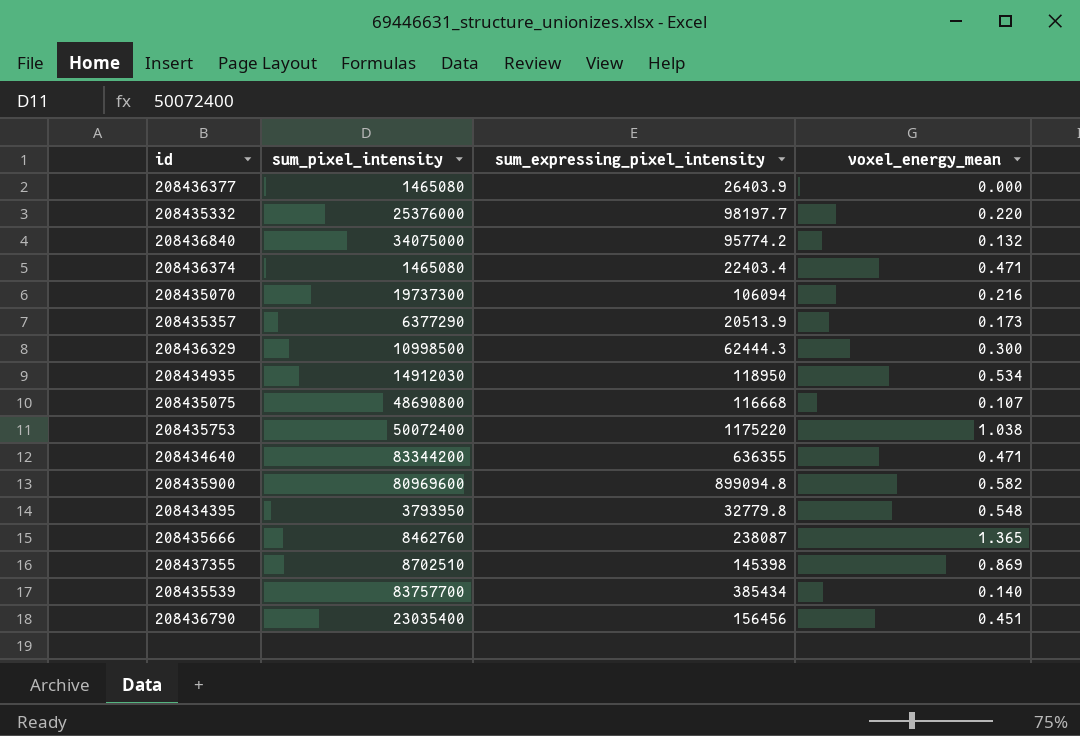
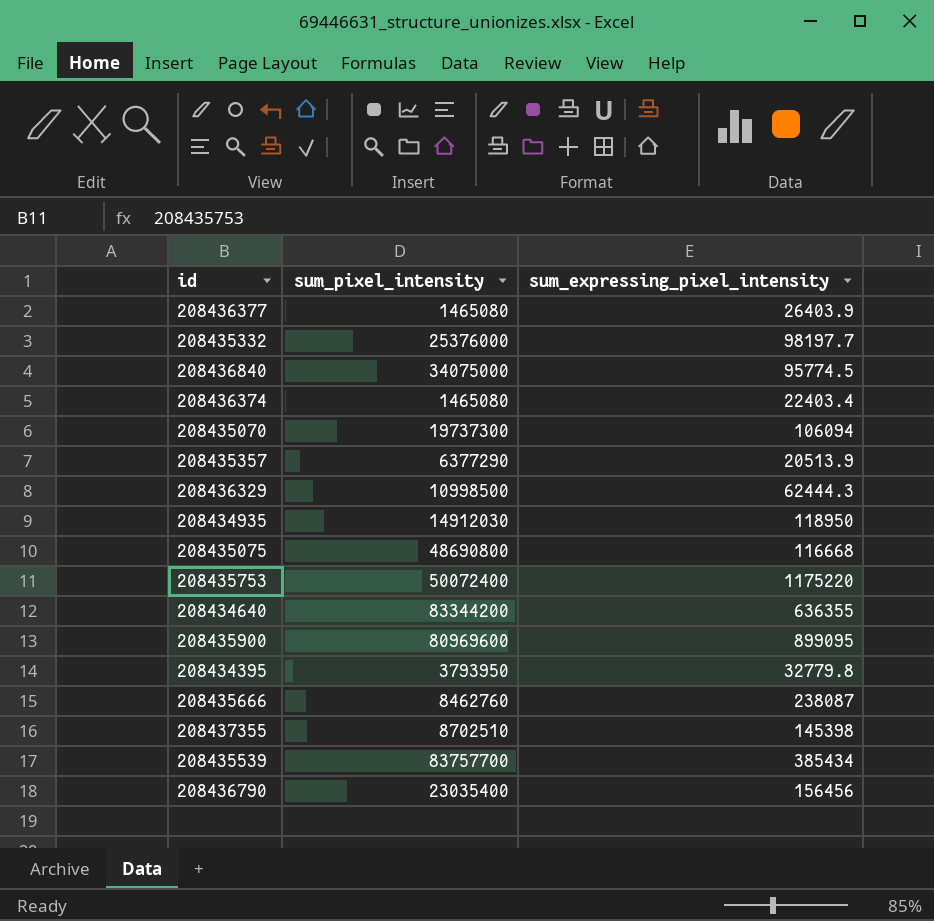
column voxel_energy_mean | position: 4 -> none
208436840 | sum_expressing_pixel_intensity: 95774.2 -> 95774.5
208435900 | sum_expressing_pixel_intensity: 899094.8 -> 899095

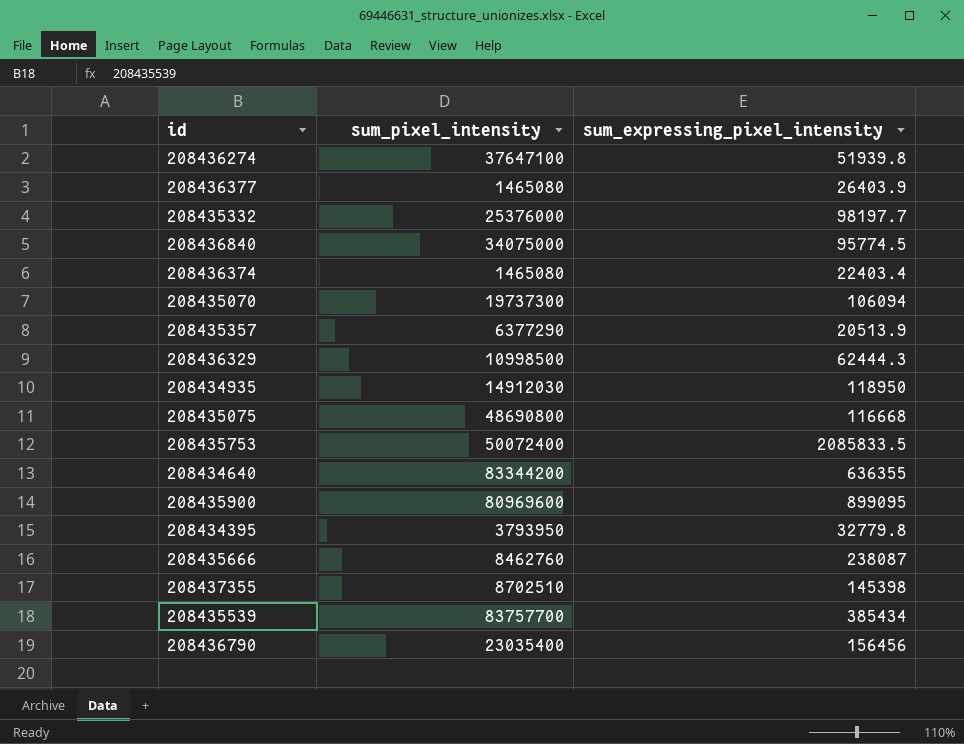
row 208436274: none -> 37647100 | 51939.8
208435753 | sum_expressing_pixel_intensity: 1175220 -> 2085833.5

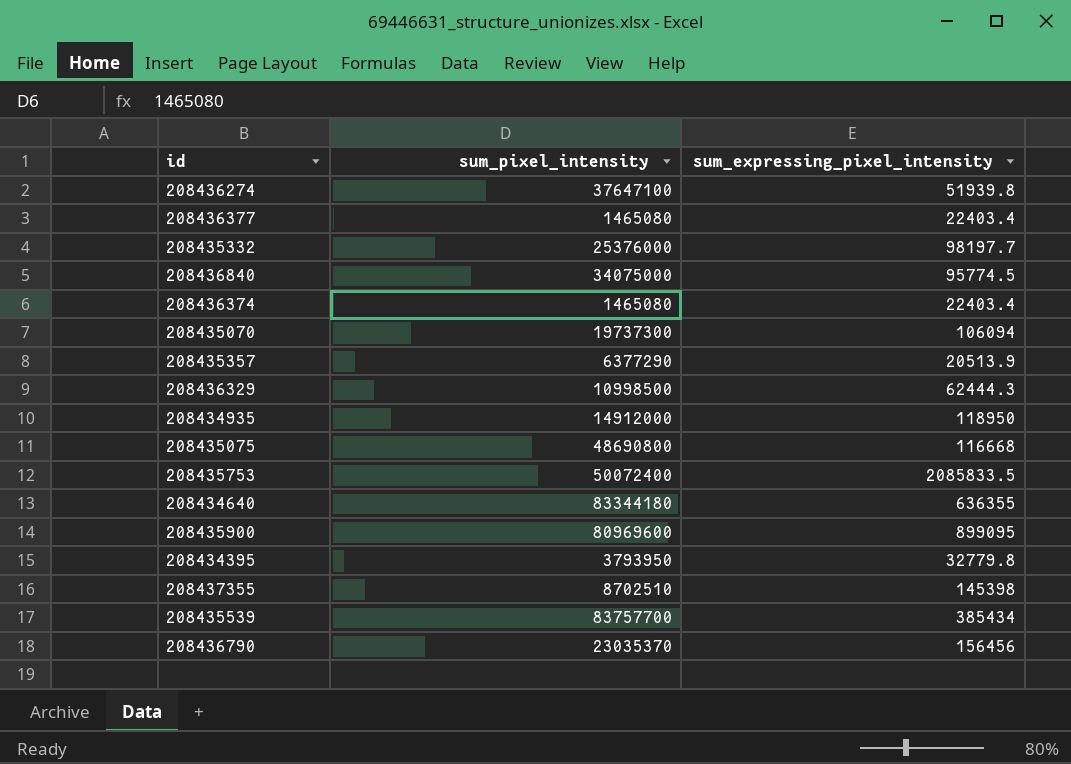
row 208435666: 8462760 | 238087 -> none
208436377 | sum_expressing_pixel_intensity: 26403.9 -> 22403.4
208434935 | sum_pixel_intensity: 14912030 -> 14912000
208434640 | sum_pixel_intensity: 83344200 -> 83344180
208436790 | sum_pixel_intensity: 23035400 -> 23035370

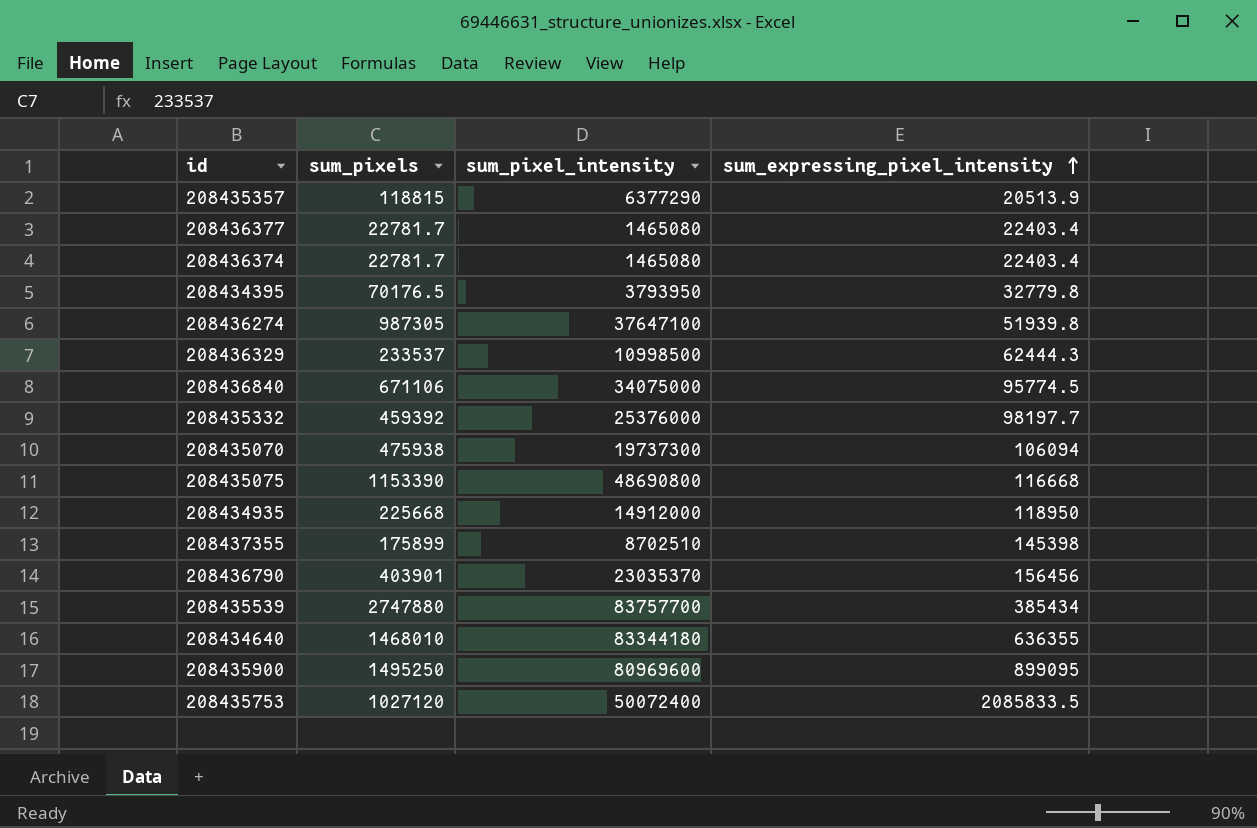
row order: none -> sum_expressing_pixel_intensity ascending
column sum_pixels | position: none -> 2

